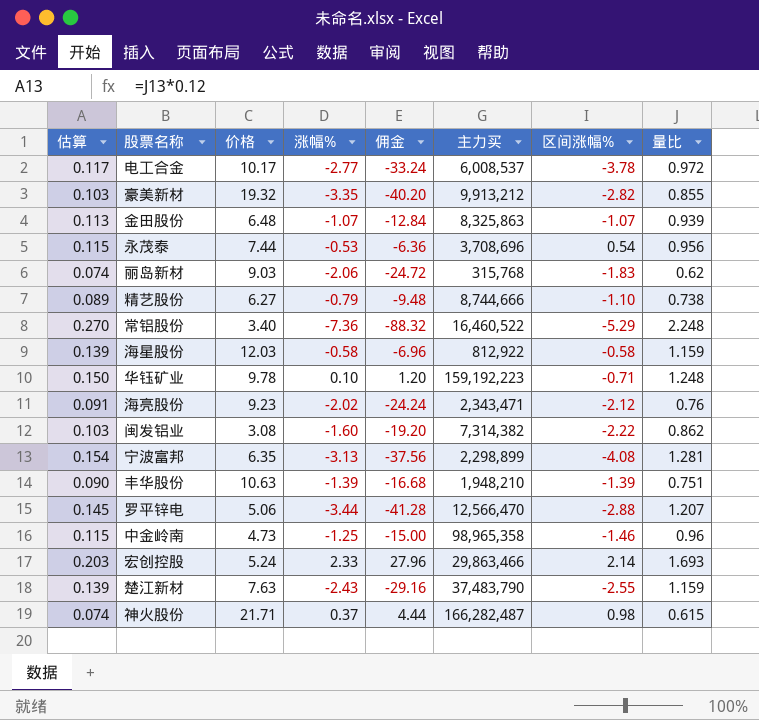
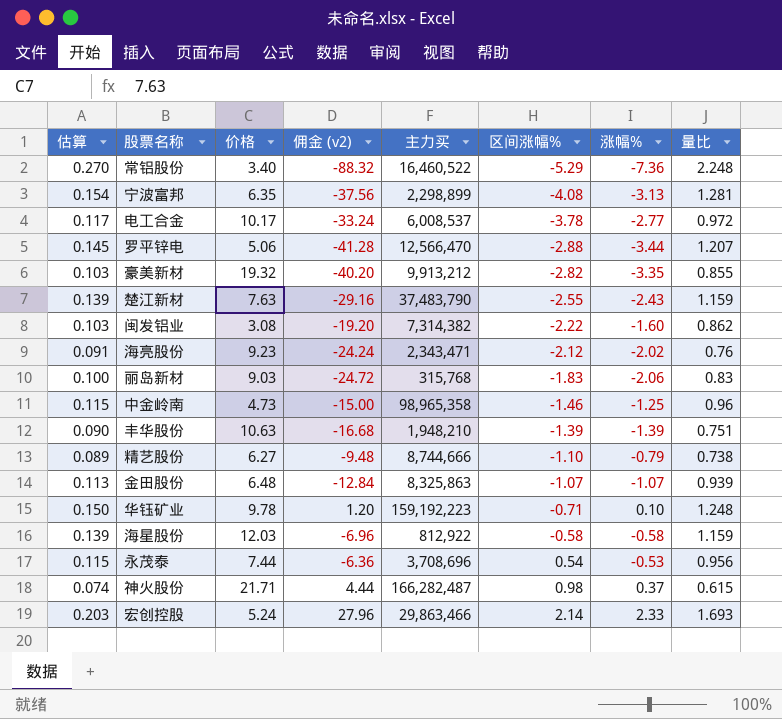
row order: none -> 区间涨幅% ascending
column name: 佣金 -> 佣金 (v2)
column 涨幅% | position: 4 -> 7
丽岛新材 | 估算: 0.074 -> 0.100
丽岛新材 | 量比: 0.62 -> 0.83

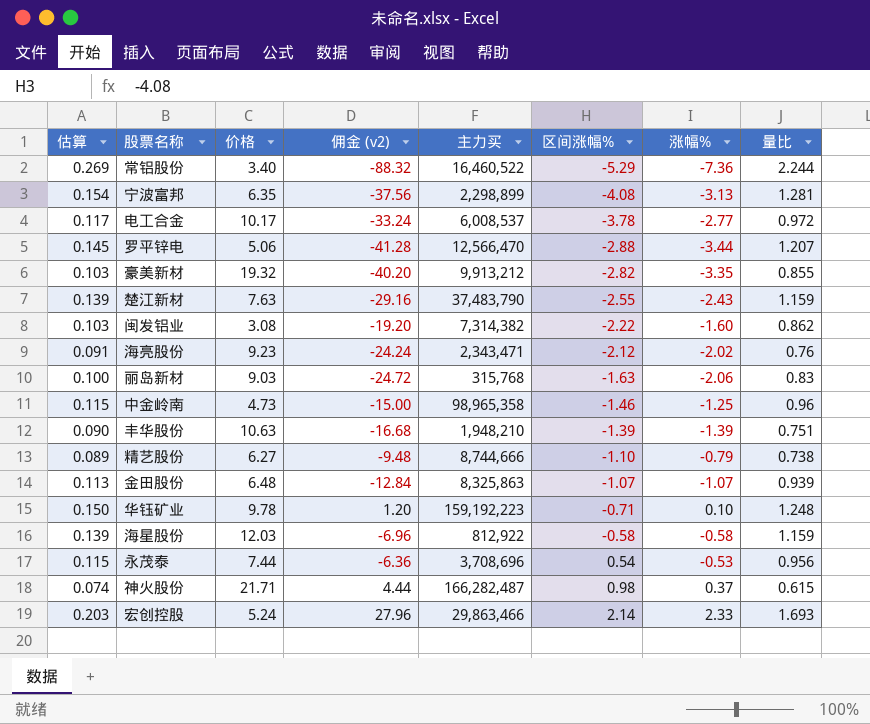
常铝股份 | 估算: 0.270 -> 0.269
常铝股份 | 量比: 2.248 -> 2.244
丽岛新材 | 区间涨幅%: -1.83 -> -1.63

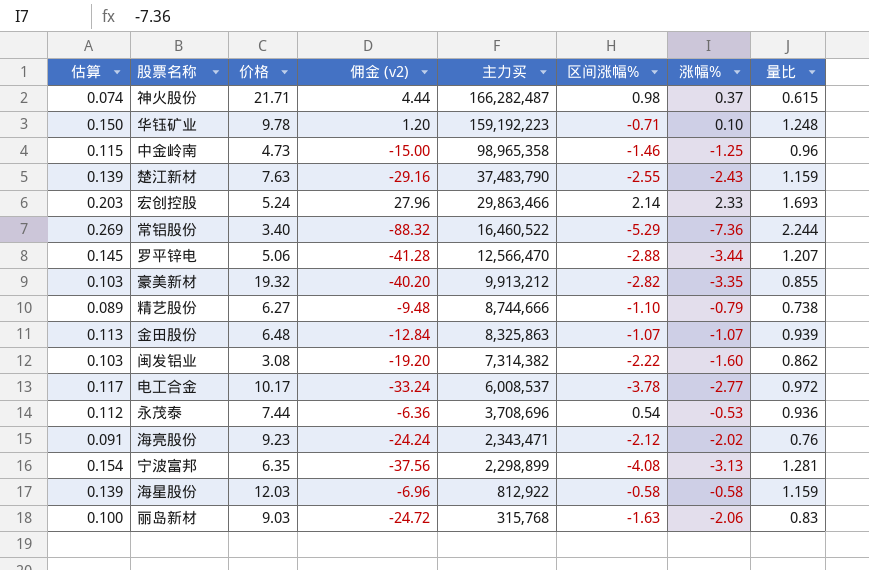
row order: 区间涨幅% ascending -> 主力买 descending
row 丰华股份: 0.090 | 10.63 | -16.68 | 1,948,210 | -1.39 | -1.39 | 0.751 -> none
永茂泰 | 估算: 0.115 -> 0.112
永茂泰 | 量比: 0.956 -> 0.936

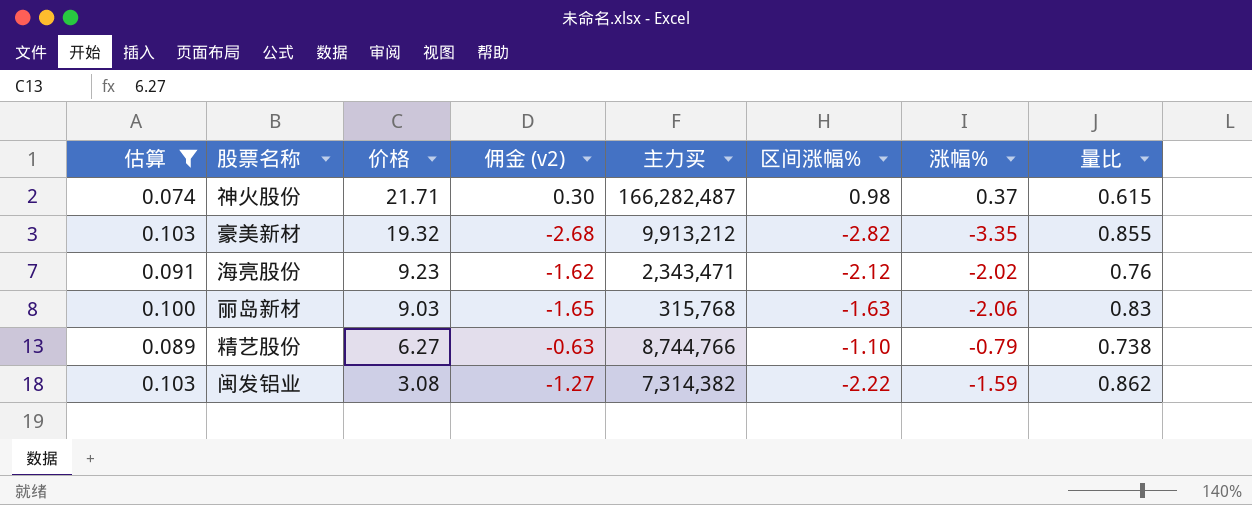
filter: none -> 估算 <= 0.103
row order: 主力买 descending -> 价格 descending
column 佣金 (v2) | formula: [涨幅%] * 12 -> [涨幅%] * 0.8
精艺股份 | 主力买: 8,744,666 -> 8,744,766
闽发铝业 | 涨幅%: -1.60 -> -1.59

